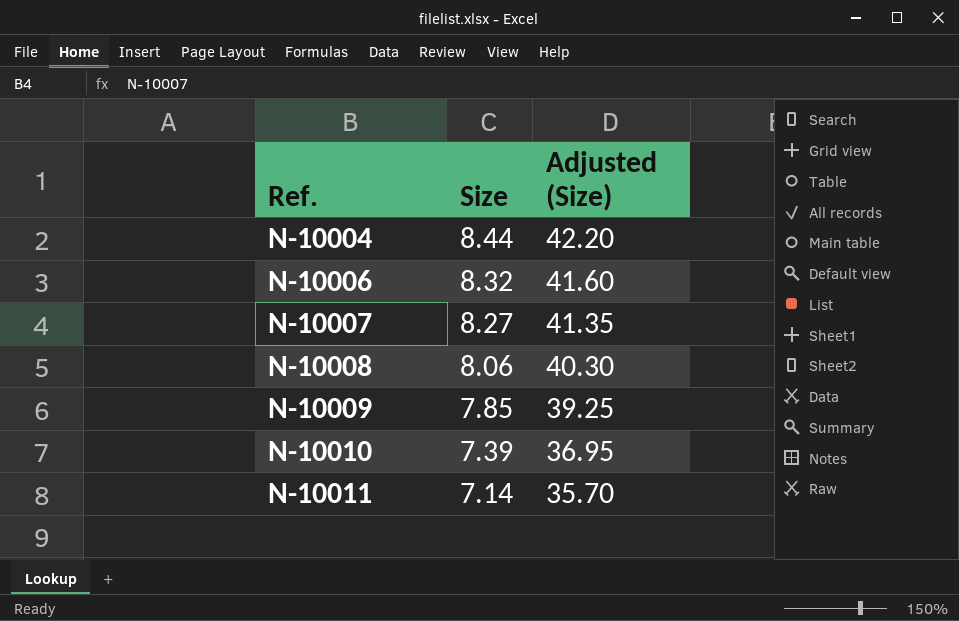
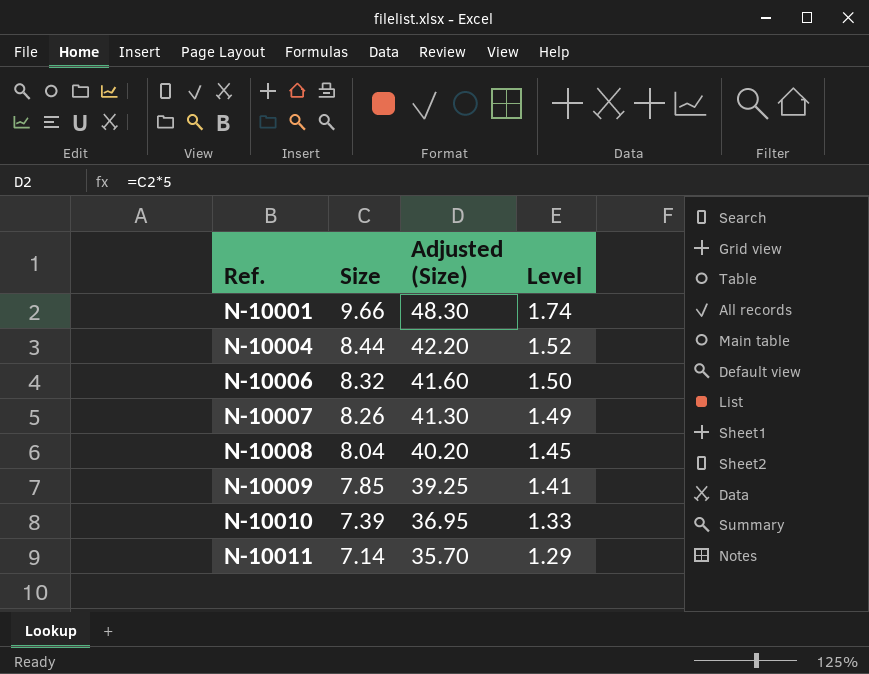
column Level | formula: none -> [Size] * 0.18
row N-10001: none -> 9.66 | 48.30 | 1.74
N-10007 | Size: 8.27 -> 8.26
N-10007 | Adjusted (Size): 41.35 -> 41.30
N-10008 | Size: 8.06 -> 8.04
N-10008 | Adjusted (Size): 40.30 -> 40.20

